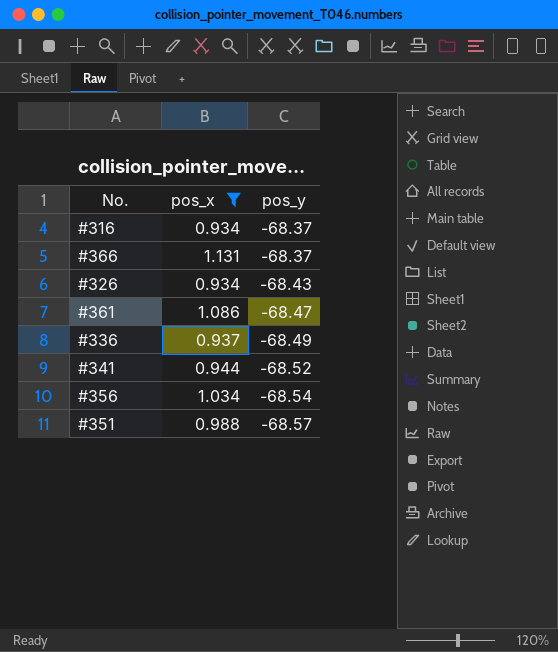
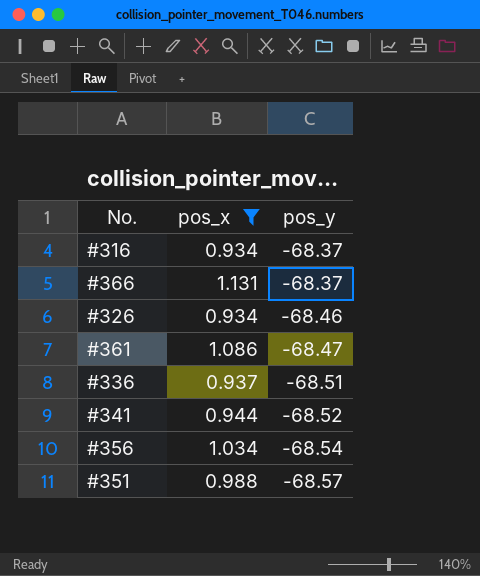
#326 | pos_y: -68.43 -> -68.46
#336 | pos_y: -68.49 -> -68.51

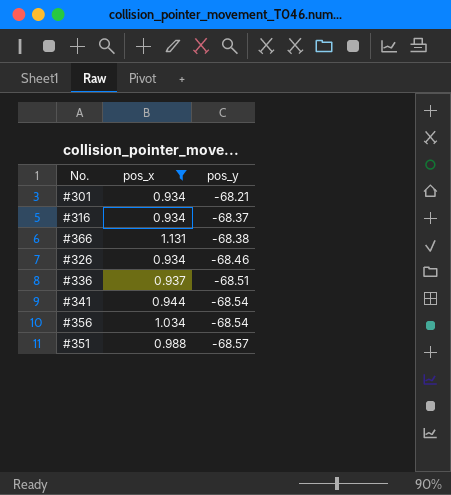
row #361: 1.086 | -68.47 -> none
row #301: none -> 0.934 | -68.21
#366 | pos_y: -68.37 -> -68.38
#341 | pos_y: -68.52 -> -68.54

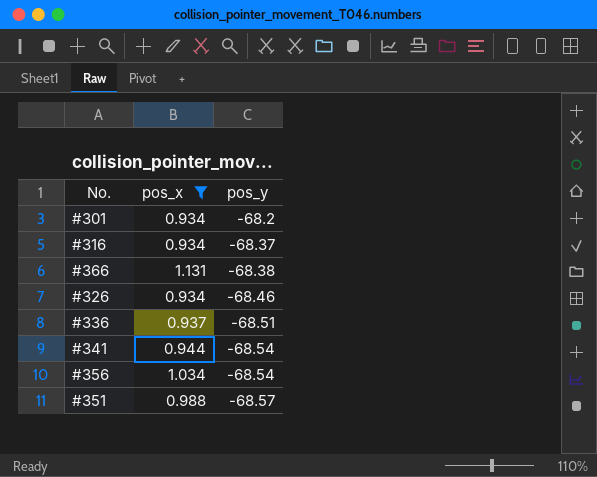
#301 | pos_y: -68.21 -> -68.2

